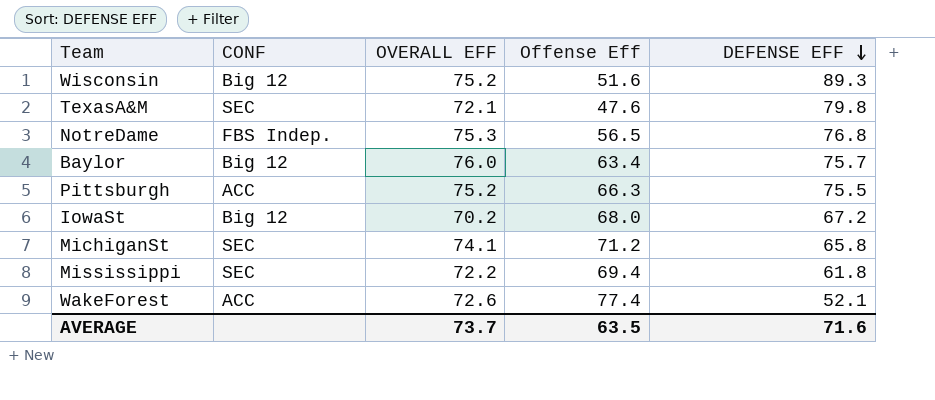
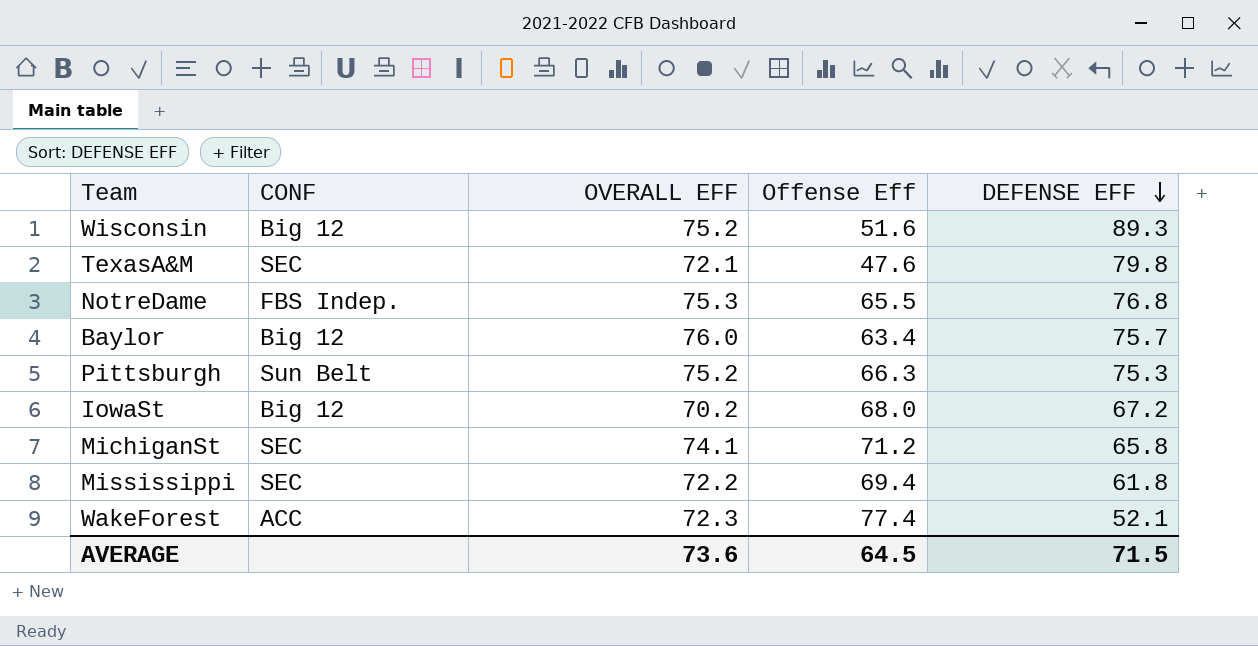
NotreDame | Offense Eff: 56.5 -> 65.5
Pittsburgh | CONF: ACC -> Sun Belt
Pittsburgh | DEFENSE EFF: 75.5 -> 75.3
WakeForest | OVERALL EFF: 72.6 -> 72.3
AVERAGE | OVERALL EFF: 73.7 -> 73.6
AVERAGE | Offense Eff: 63.5 -> 64.5
AVERAGE | DEFENSE EFF: 71.6 -> 71.5

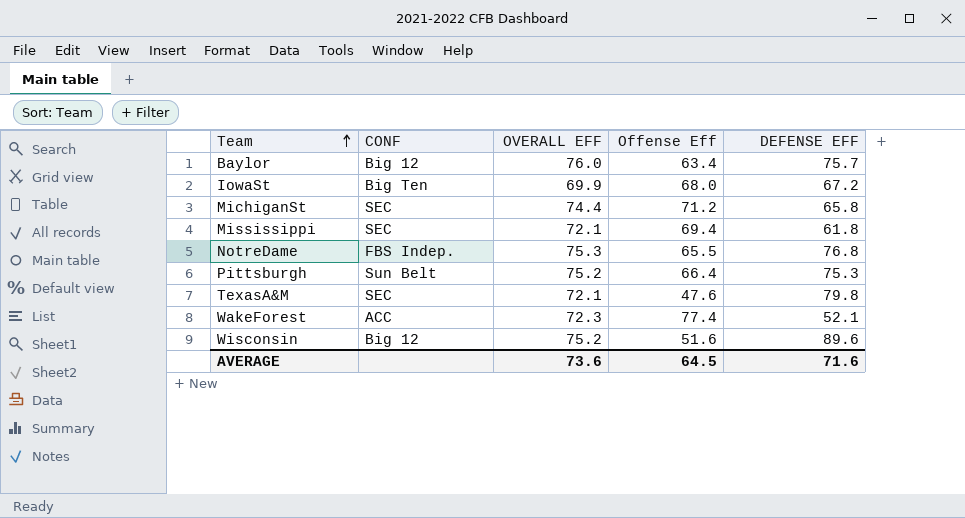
row order: DEFENSE EFF descending -> Team ascending
IowaSt | CONF: Big 12 -> Big Ten
IowaSt | OVERALL EFF: 70.2 -> 69.9
MichiganSt | OVERALL EFF: 74.1 -> 74.4
Mississippi | OVERALL EFF: 72.2 -> 72.1
Pittsburgh | Offense Eff: 66.3 -> 66.4
Wisconsin | DEFENSE EFF: 89.3 -> 89.6
AVERAGE | DEFENSE EFF: 71.5 -> 71.6

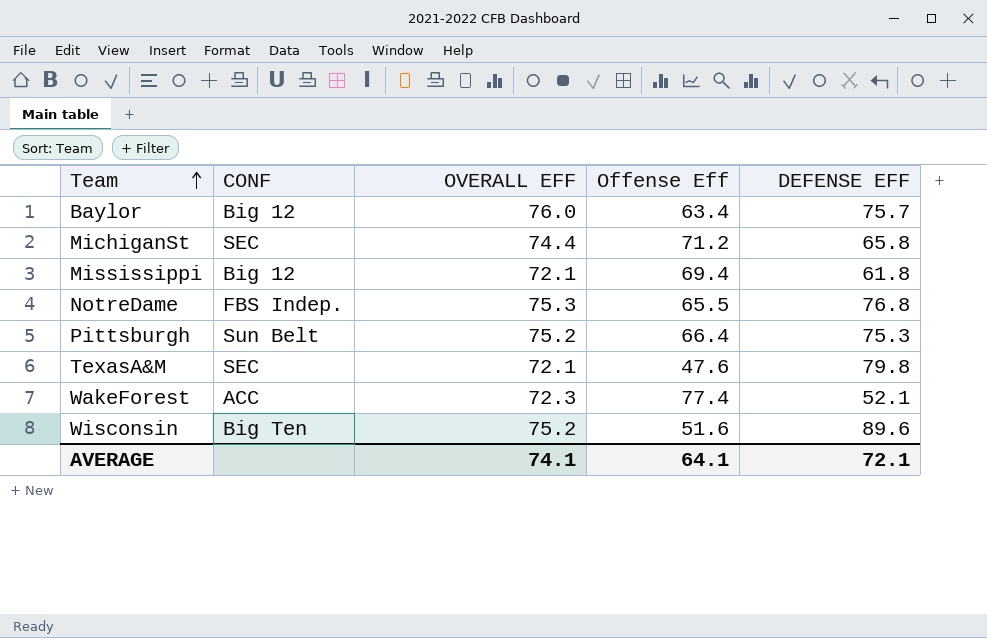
row IowaSt: Big Ten | 69.9 | 68.0 | 67.2 -> none
Mississippi | CONF: SEC -> Big 12
Wisconsin | CONF: Big 12 -> Big Ten
AVERAGE | OVERALL EFF: 73.6 -> 74.1
AVERAGE | Offense Eff: 64.5 -> 64.1
AVERAGE | DEFENSE EFF: 71.6 -> 72.1

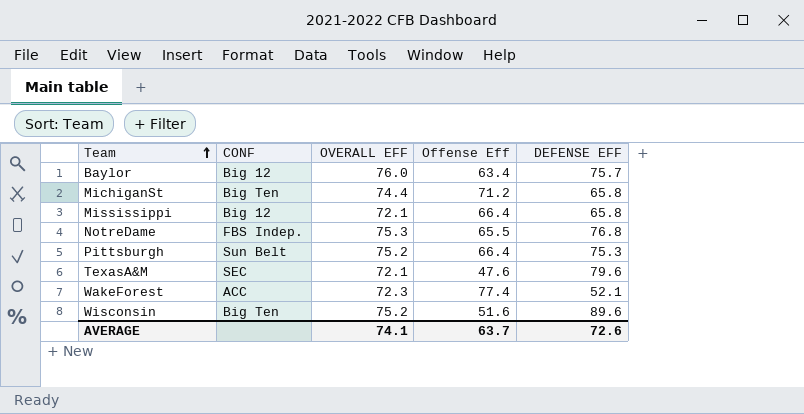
MichiganSt | CONF: SEC -> Big Ten
Mississippi | Offense Eff: 69.4 -> 66.4
Mississippi | DEFENSE EFF: 61.8 -> 65.8
TexasA&M | DEFENSE EFF: 79.8 -> 79.6
AVERAGE | Offense Eff: 64.1 -> 63.7
AVERAGE | DEFENSE EFF: 72.1 -> 72.6

